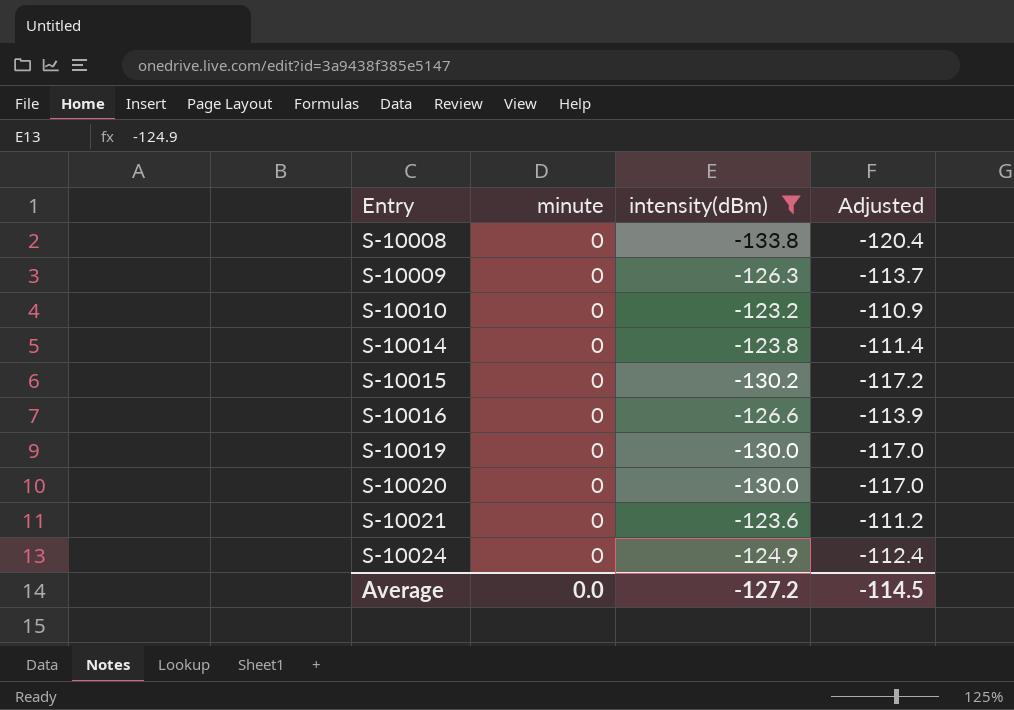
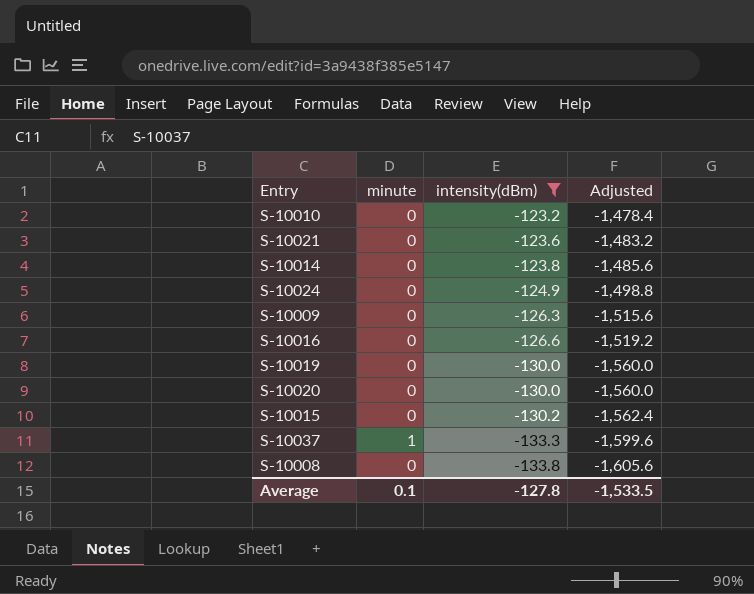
row order: Entry ascending -> intensity(dBm) descending
column Adjusted | formula: [intensity(dBm)] * 0.9 -> [intensity(dBm)] * 12
row S-10037: none -> 1 | -133.3 | -1,599.6
Average | minute: 0.0 -> 0.1
Average | intensity(dBm): -127.2 -> -127.8
Average | Adjusted: -114.5 -> -1,533.5

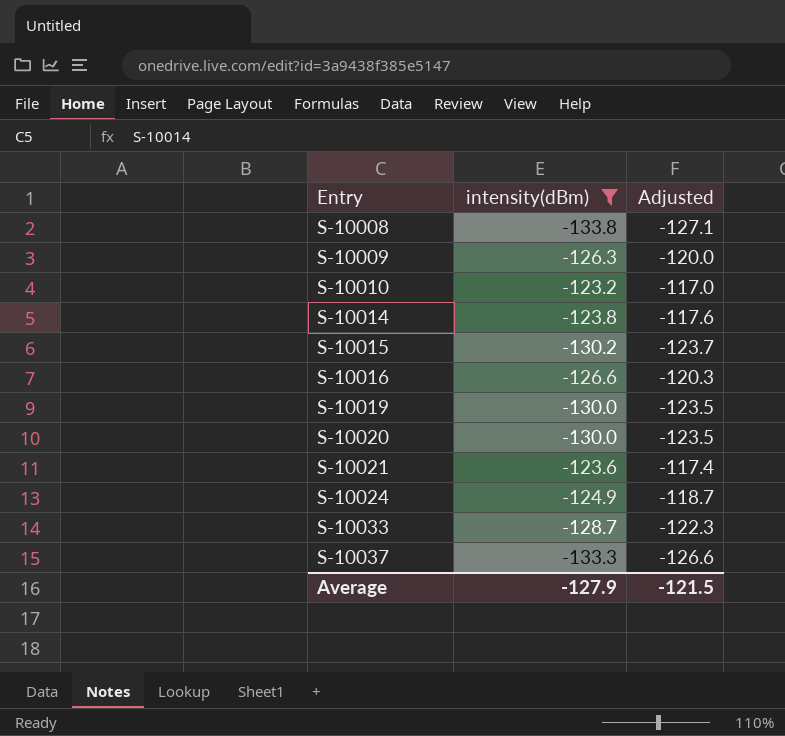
row order: intensity(dBm) descending -> Entry ascending
column minute | position: 2 -> none
column Adjusted | formula: [intensity(dBm)] * 12 -> [intensity(dBm)] * 0.95
row S-10033: none -> -128.7 | -122.3
Average | intensity(dBm): -127.8 -> -127.9
Average | Adjusted: -1,533.5 -> -121.5

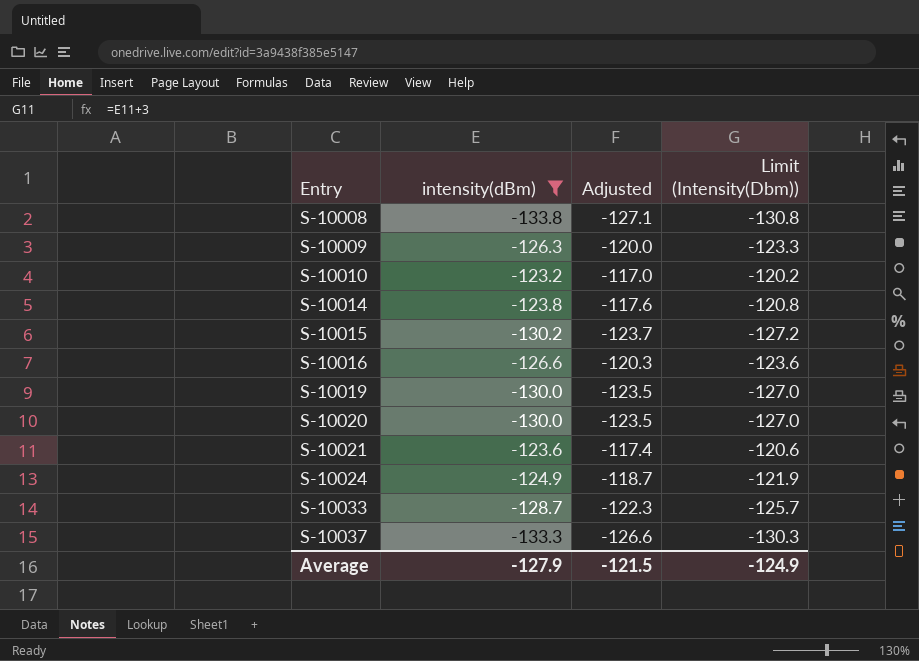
column Limit (Intensity(Dbm)) | formula: none -> [intensity(dBm)] + 3

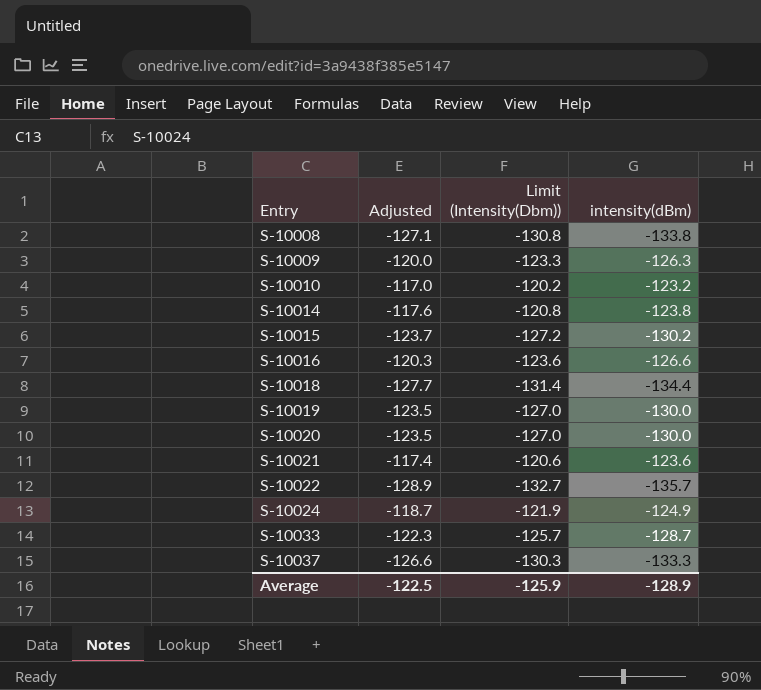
filter: intensity(dBm) >= -133.8 -> none
column intensity(dBm) | position: 2 -> 4
Average | Adjusted: -121.5 -> -122.5
Average | Limit (Intensity(Dbm)): -124.9 -> -125.9
Average | intensity(dBm): -127.9 -> -128.9

